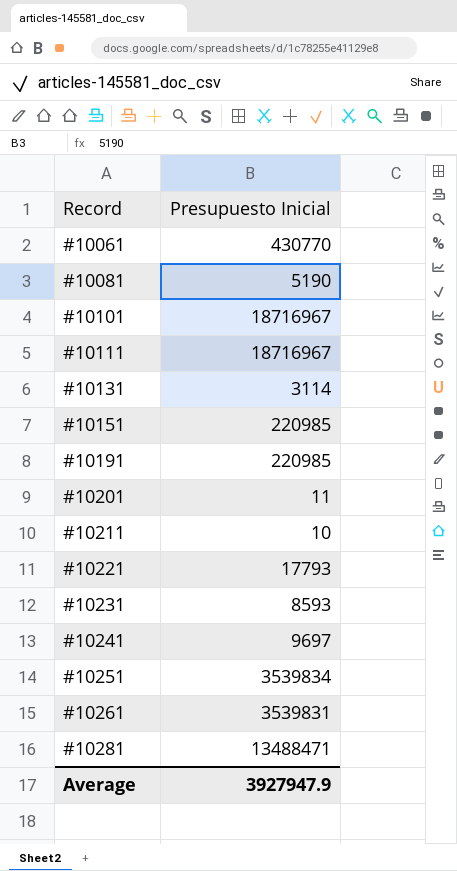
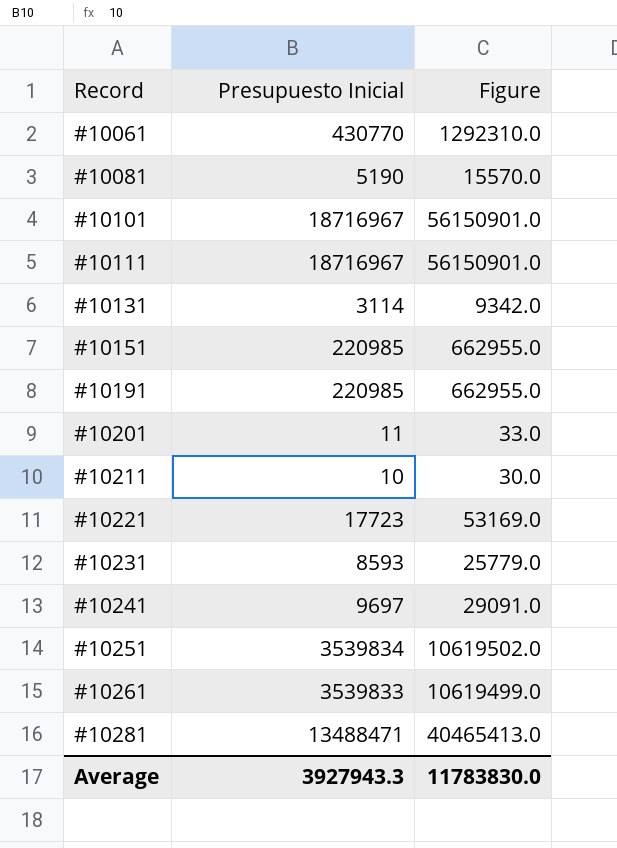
column Figure | formula: none -> [Presupuesto Inicial] * 3
#10221 | Presupuesto Inicial: 17793 -> 17723
#10261 | Presupuesto Inicial: 3539831 -> 3539833
Average | Presupuesto Inicial: 3927947.9 -> 3927943.3

